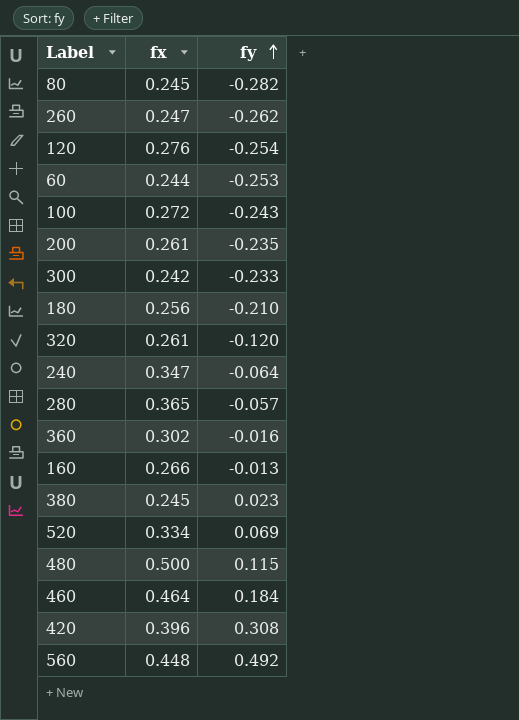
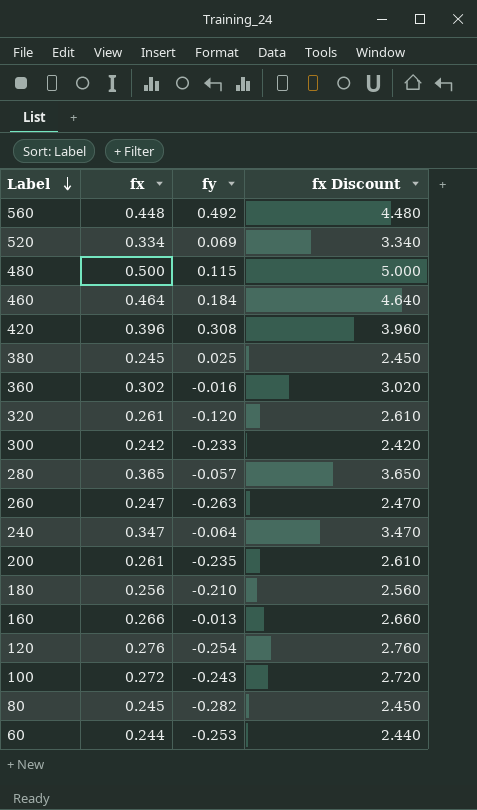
row order: fy ascending -> Label descending
column fx Discount | formula: none -> [fx] * 10
380 | fy: 0.023 -> 0.025
260 | fy: -0.262 -> -0.263

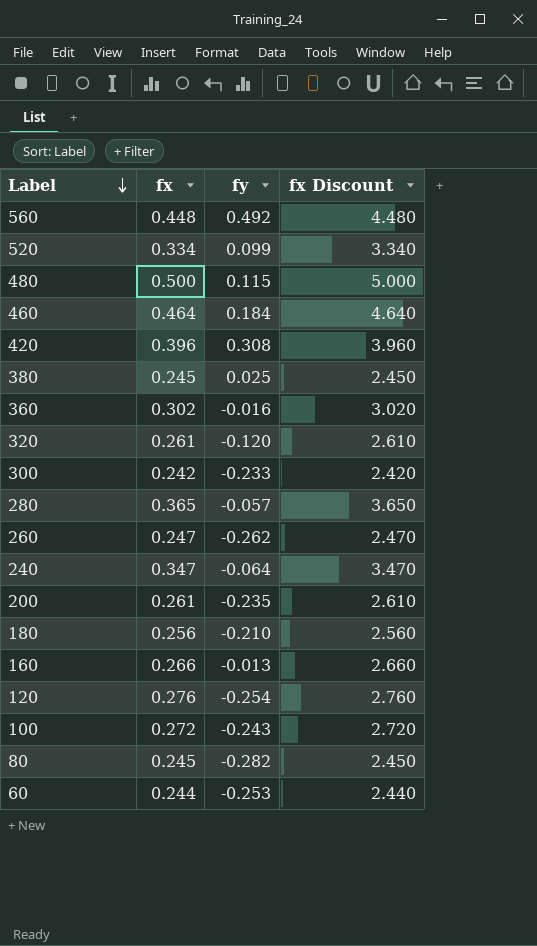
520 | fy: 0.069 -> 0.099
260 | fy: -0.263 -> -0.262

